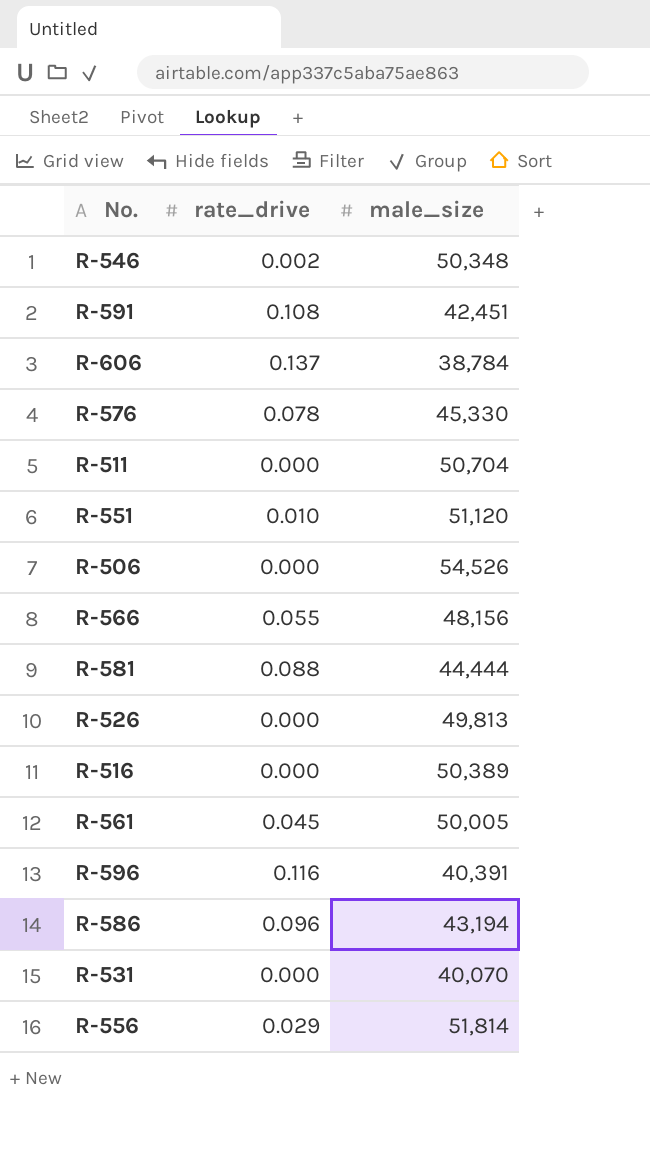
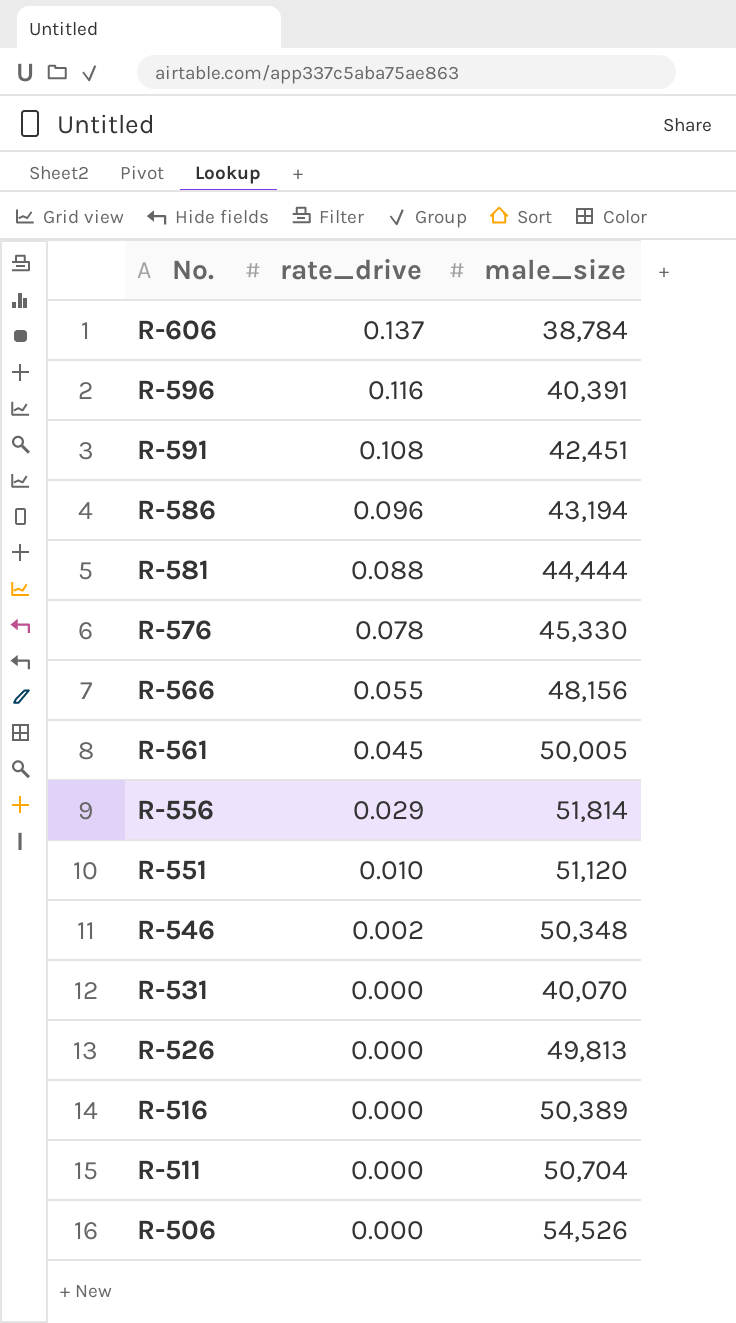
row order: none -> No. descending

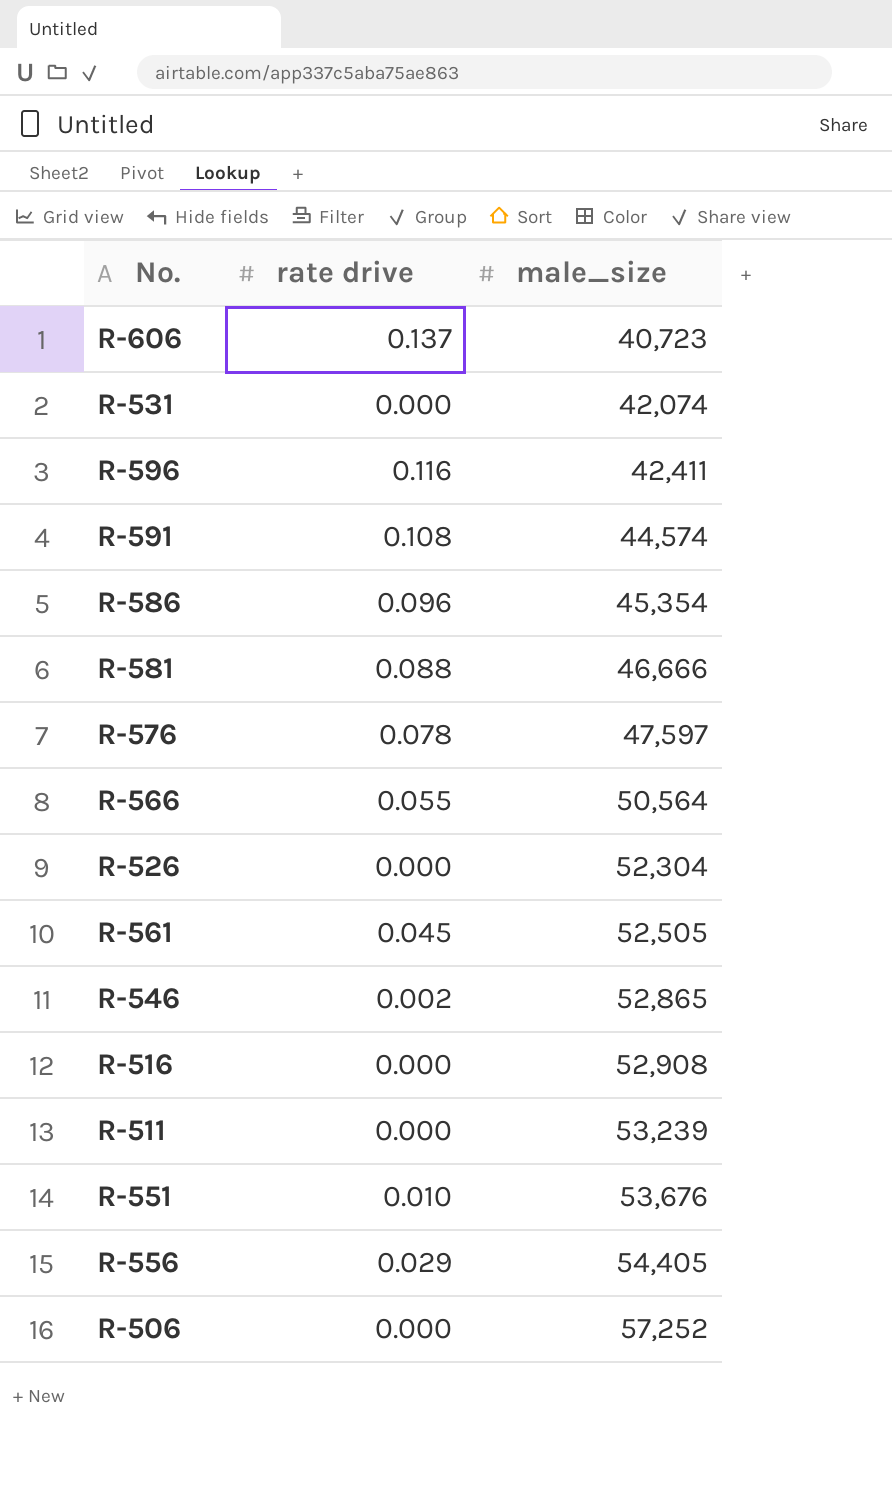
row order: No. descending -> male_size ascending
column name: rate_drive -> rate drive
R-606 | male_size: 38,784 -> 40,723
R-531 | male_size: 40,070 -> 42,074
R-596 | male_size: 40,391 -> 42,411
R-591 | male_size: 42,451 -> 44,574
R-586 | male_size: 43,194 -> 45,354
R-581 | male_size: 44,444 -> 46,666
R-576 | male_size: 45,330 -> 47,597
R-566 | male_size: 48,156 -> 50,564
R-526 | male_size: 49,813 -> 52,304
R-561 | male_size: 50,005 -> 52,505
R-546 | male_size: 50,348 -> 52,865
R-516 | male_size: 50,389 -> 52,908
R-511 | male_size: 50,704 -> 53,239
R-551 | male_size: 51,120 -> 53,676
R-556 | male_size: 51,814 -> 54,405
R-506 | male_size: 54,526 -> 57,252

